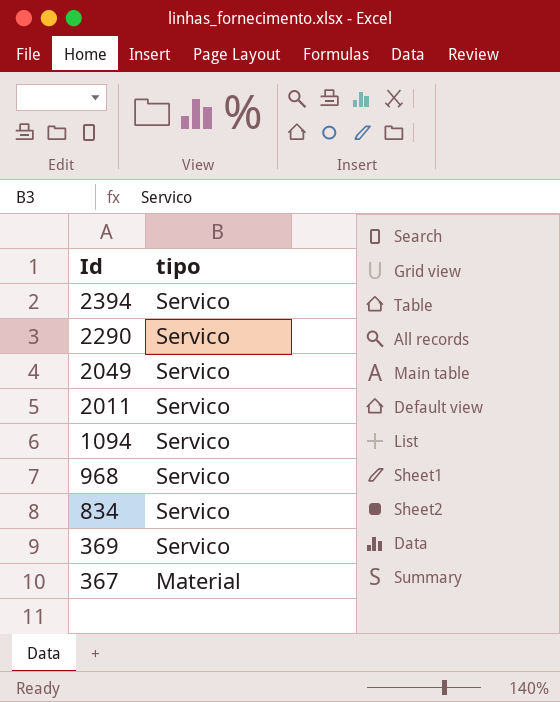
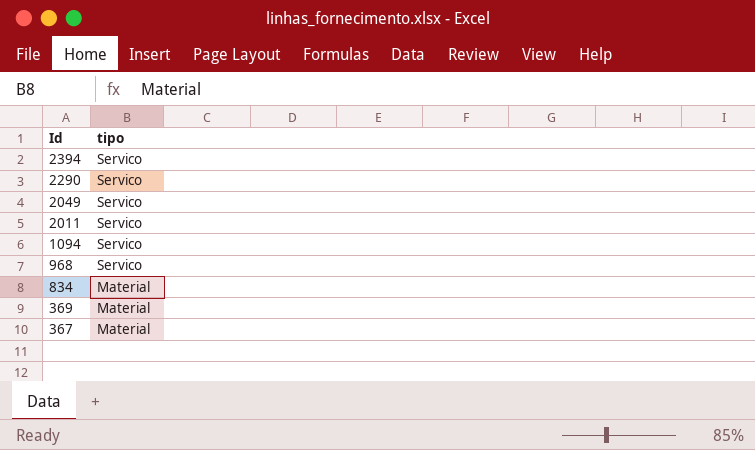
834 | tipo: Servico -> Material
369 | tipo: Servico -> Material

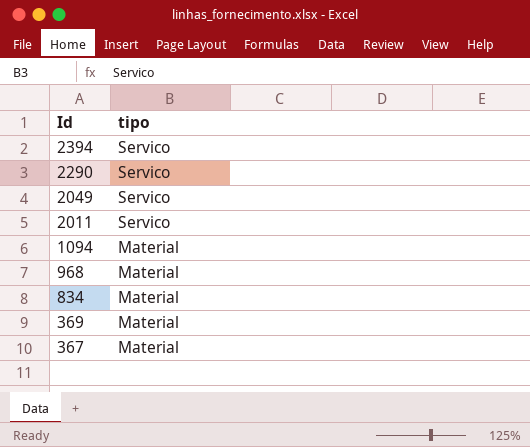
1094 | tipo: Servico -> Material
968 | tipo: Servico -> Material

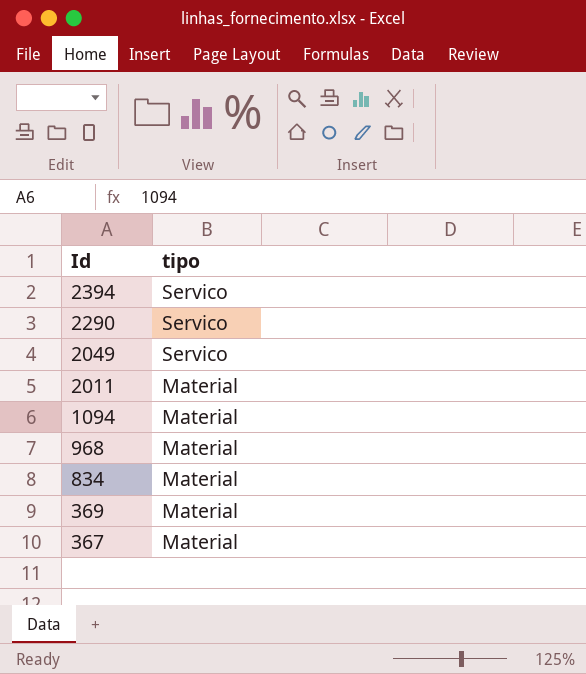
2011 | tipo: Servico -> Material

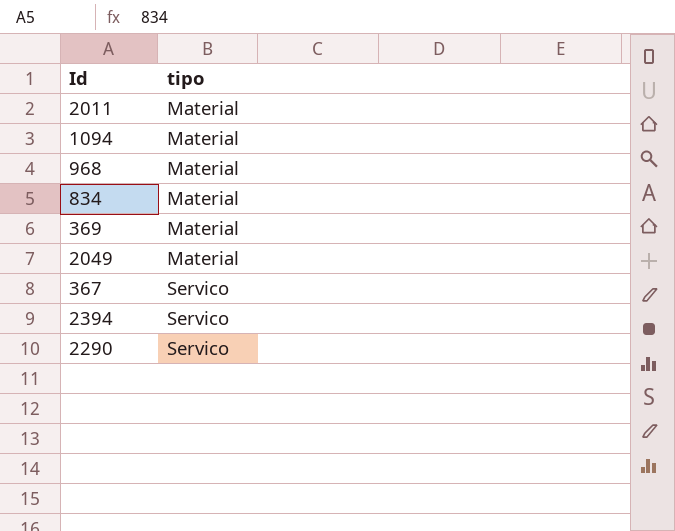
row order: Id descending -> tipo ascending
2049 | tipo: Servico -> Material
367 | tipo: Material -> Servico

